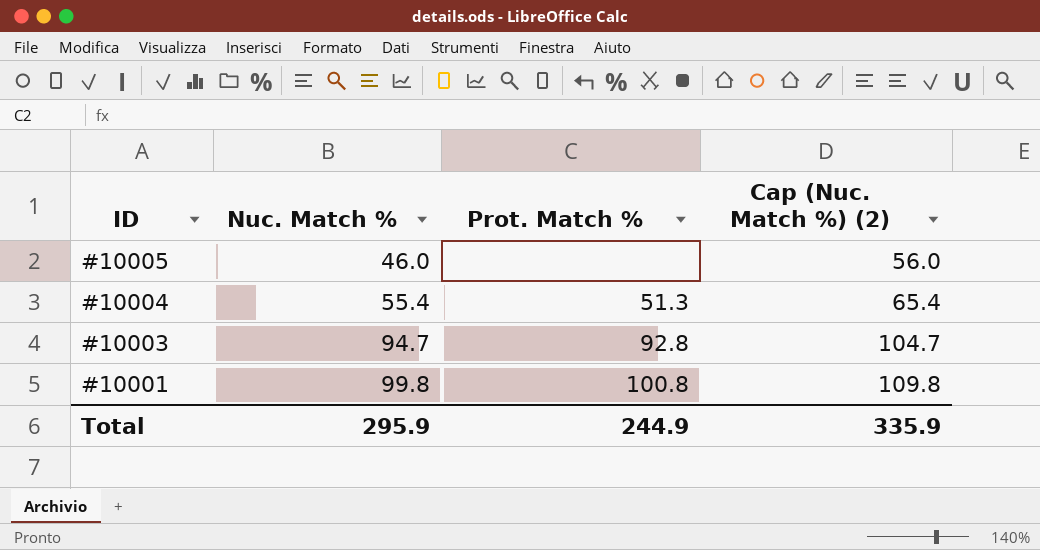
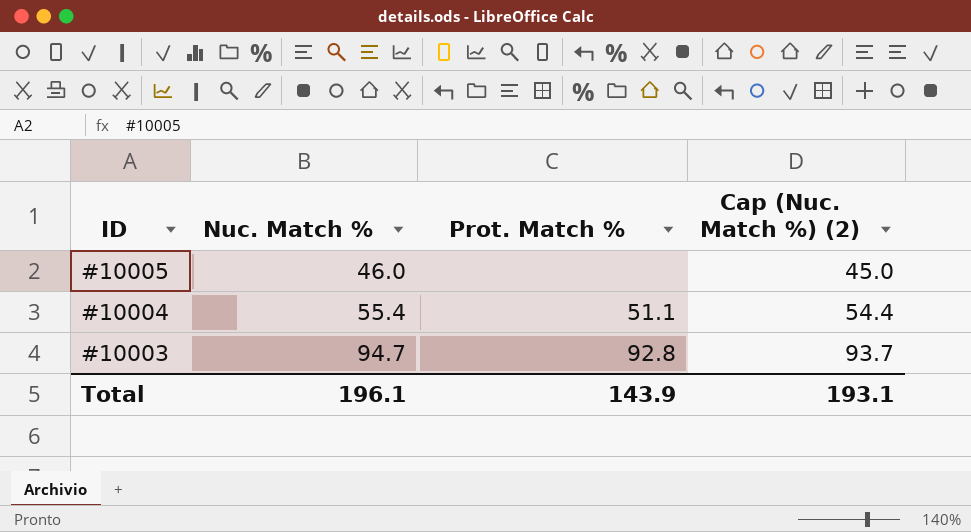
column Cap (Nuc. Match %) (2) | formula: [Nuc. Match %] + 10 -> [Nuc. Match %] - 1
row #10001: 99.8 | 100.8 | 109.8 -> none
#10004 | Prot. Match %: 51.3 -> 51.1
Total | Nuc. Match %: 295.9 -> 196.1
Total | Prot. Match %: 244.9 -> 143.9
Total | Cap (Nuc. Match %) (2): 335.9 -> 193.1

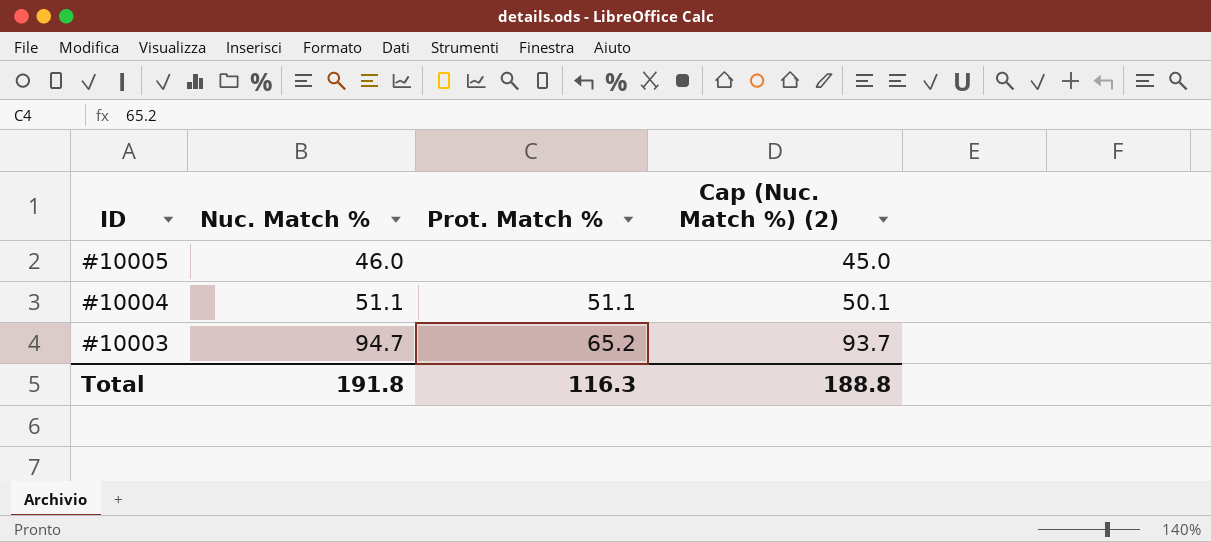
#10004 | Nuc. Match %: 55.4 -> 51.1
#10004 | Cap (Nuc. Match %) (2): 54.4 -> 50.1
#10003 | Prot. Match %: 92.8 -> 65.2
Total | Nuc. Match %: 196.1 -> 191.8
Total | Prot. Match %: 143.9 -> 116.3
Total | Cap (Nuc. Match %) (2): 193.1 -> 188.8

